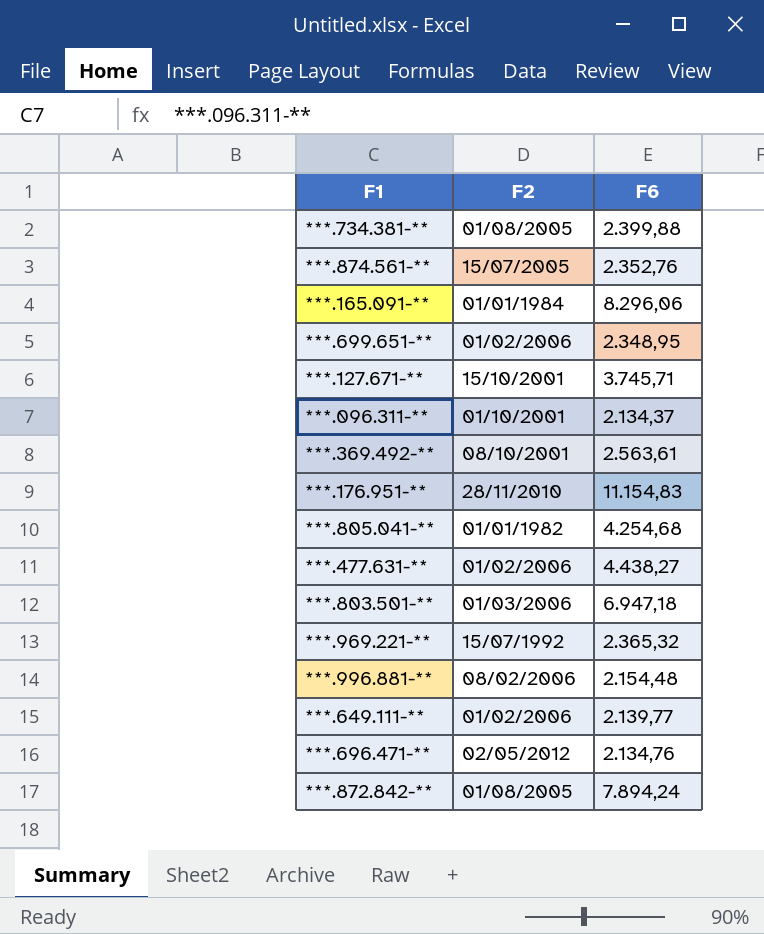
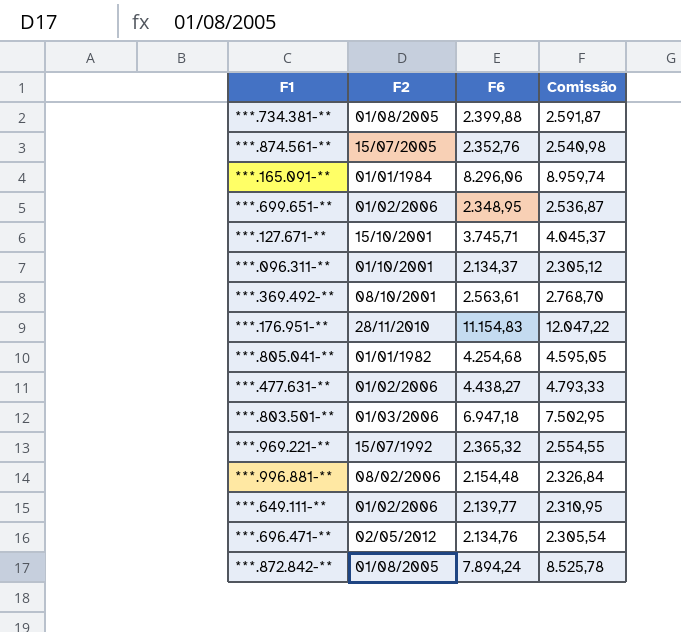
column Comissão | formula: none -> [F6] * 1,08

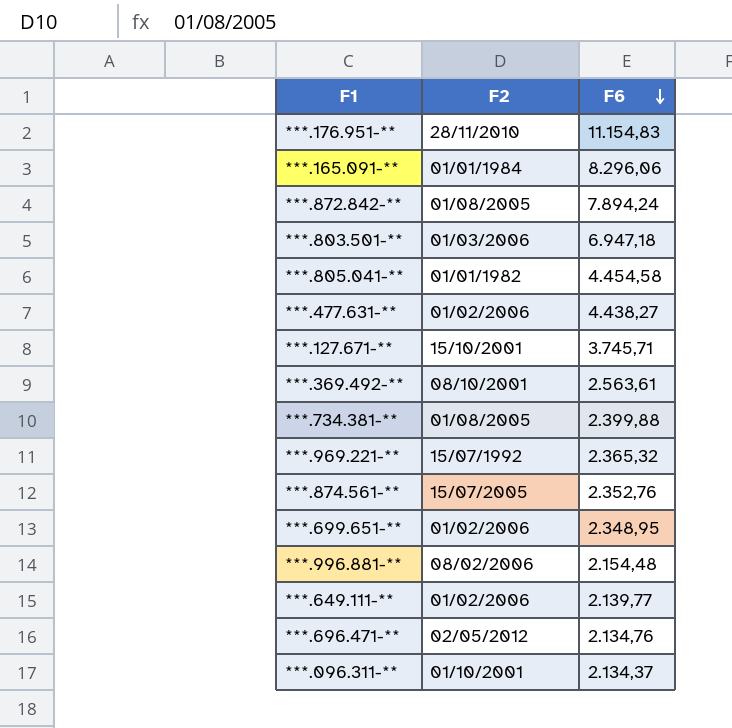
row order: none -> F6 descending
column Comissão | formula: [F6] * 1,08 -> none
***.805.041-** | F6: 4.254,68 -> 4.454,58

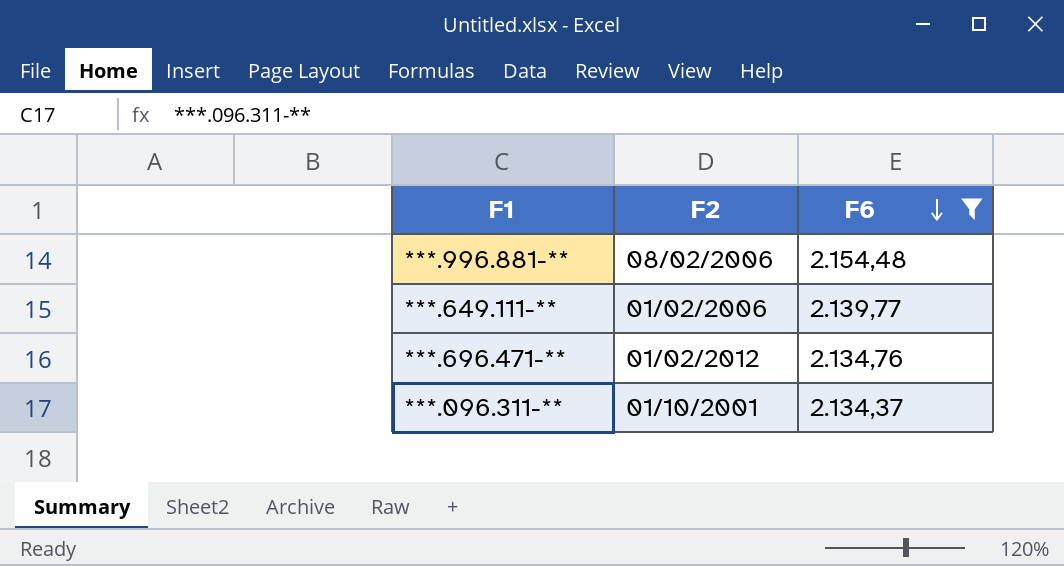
filter: none -> F6 <= 2.154,48
***.696.471-** | F2: 02/05/2012 -> 01/02/2012

